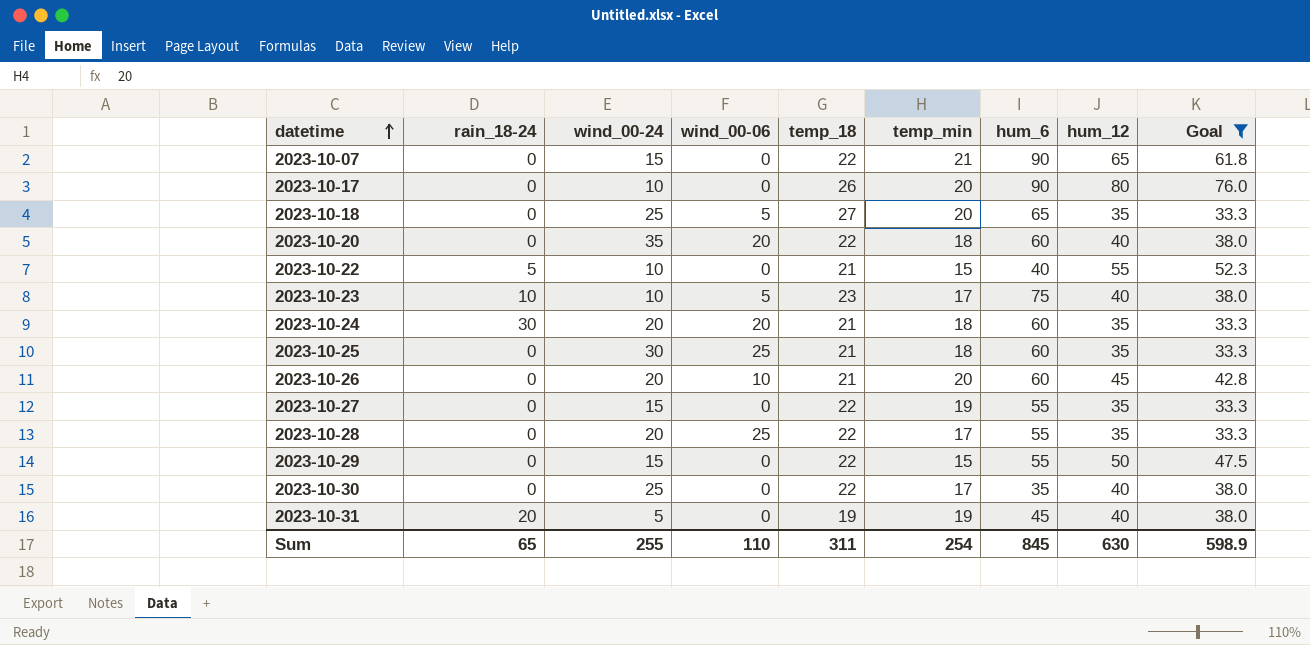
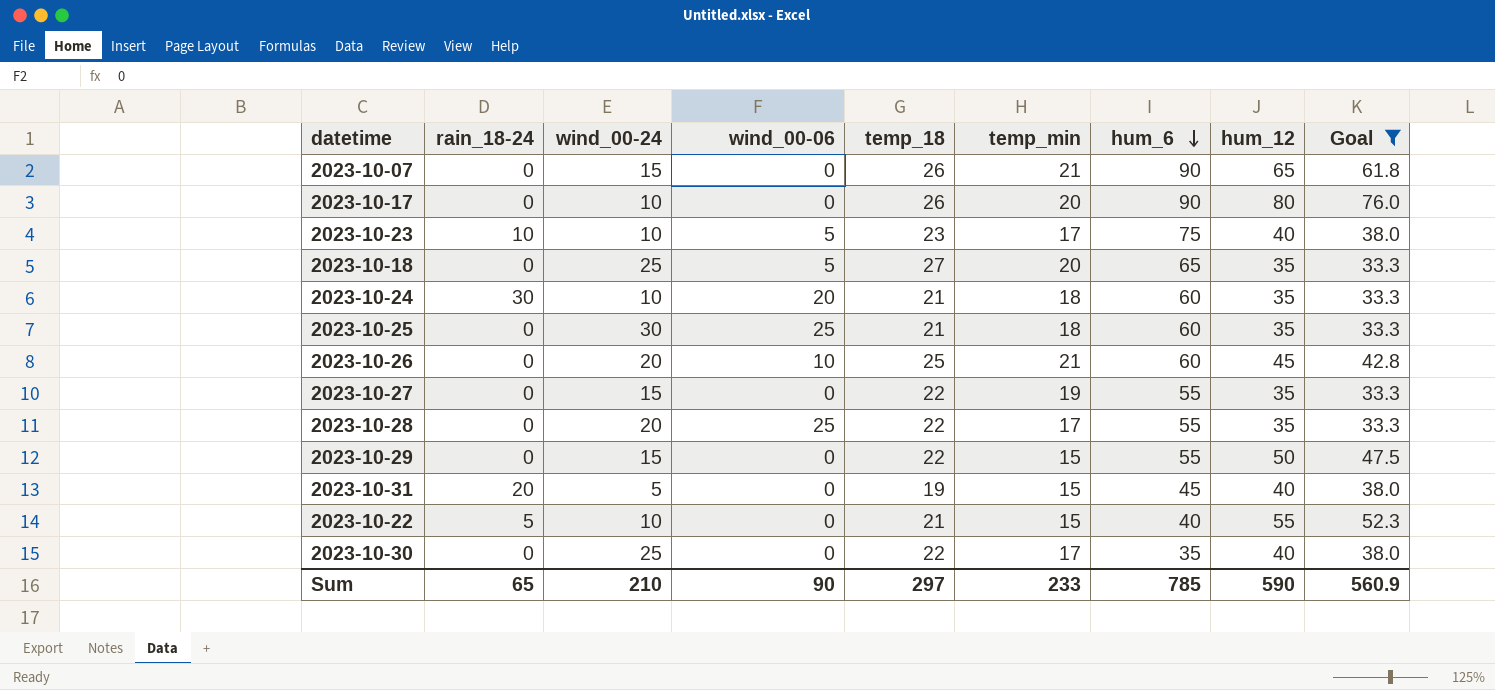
row order: datetime ascending -> hum_6 descending
row 2023-10-20: 0 | 35 | 20 | 22 | 18 | 60 | 40 | 38.0 -> none
2023-10-07 | temp_18: 22 -> 26
2023-10-24 | wind_00-24: 20 -> 10
2023-10-26 | temp_18: 21 -> 25
2023-10-26 | temp_min: 20 -> 21
2023-10-31 | temp_min: 19 -> 15
Sum | wind_00-24: 255 -> 210
Sum | wind_00-06: 110 -> 90
Sum | temp_18: 311 -> 297
Sum | temp_min: 254 -> 233
Sum | hum_6: 845 -> 785
Sum | hum_12: 630 -> 590
Sum | Goal: 598.9 -> 560.9

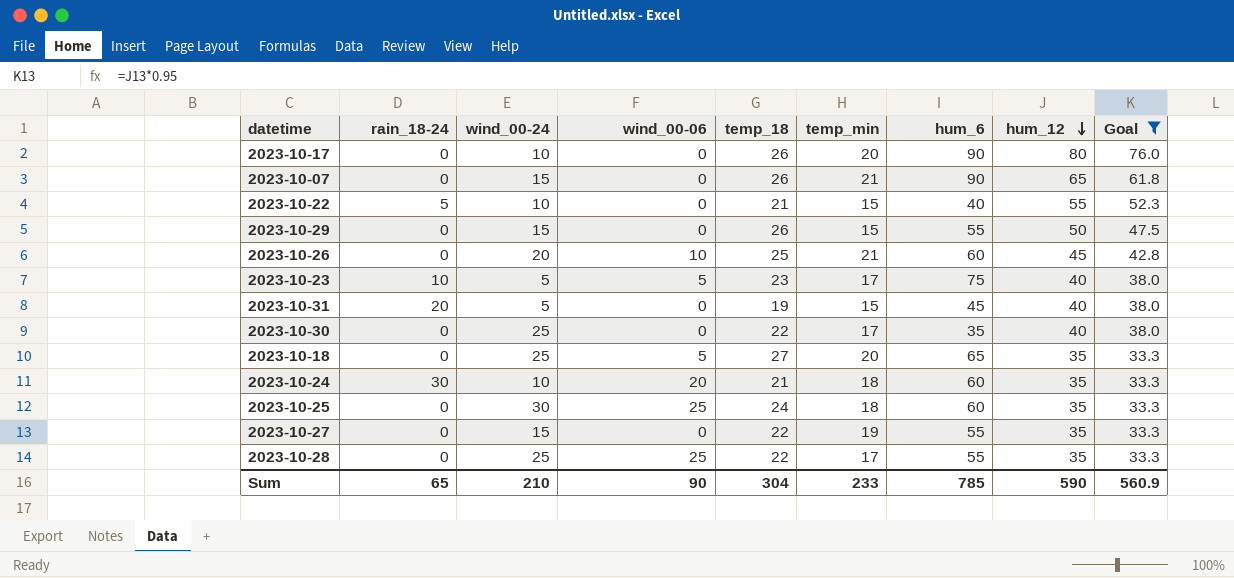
row order: hum_6 descending -> hum_12 descending
2023-10-29 | temp_18: 22 -> 26
2023-10-23 | wind_00-24: 10 -> 5
2023-10-25 | temp_18: 21 -> 24
2023-10-28 | wind_00-24: 20 -> 25
Sum | temp_18: 297 -> 304

